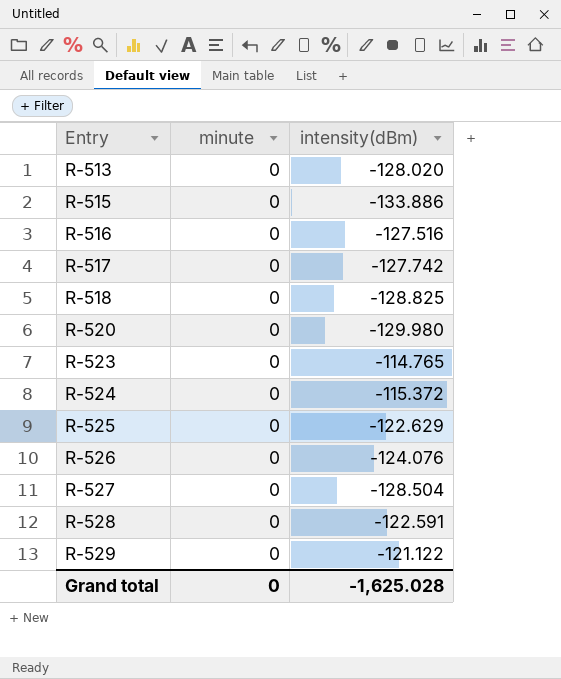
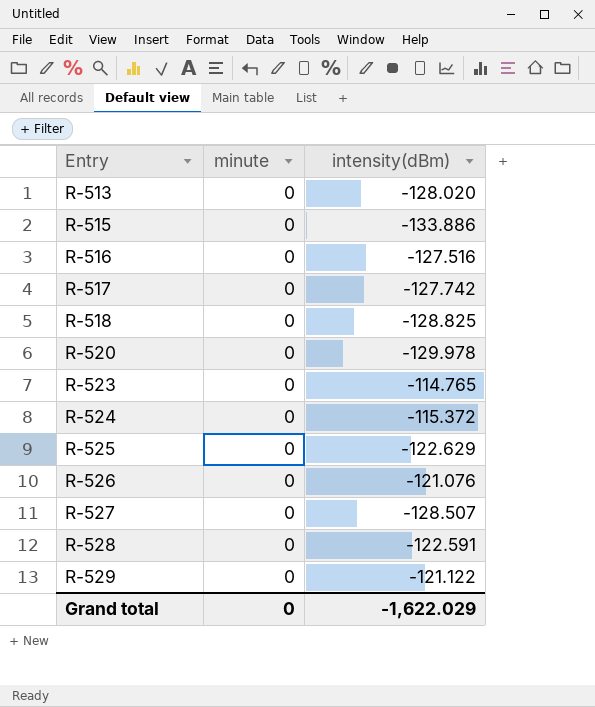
R-520 | intensity(dBm): -129.980 -> -129.978
R-526 | intensity(dBm): -124.076 -> -121.076
R-527 | intensity(dBm): -128.504 -> -128.507
Grand total | intensity(dBm): -1,625.028 -> -1,622.029

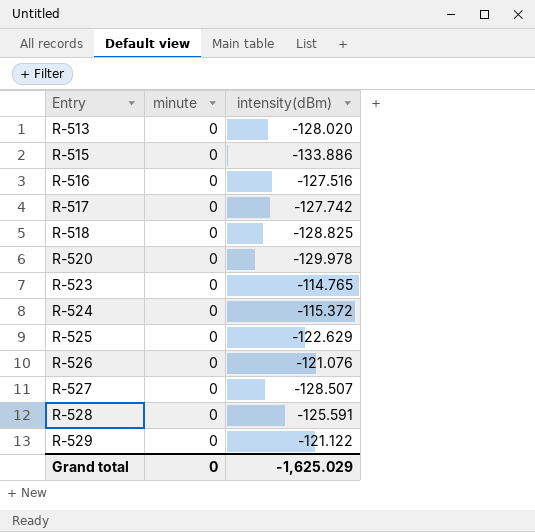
R-528 | intensity(dBm): -122.591 -> -125.591
Grand total | intensity(dBm): -1,622.029 -> -1,625.029

